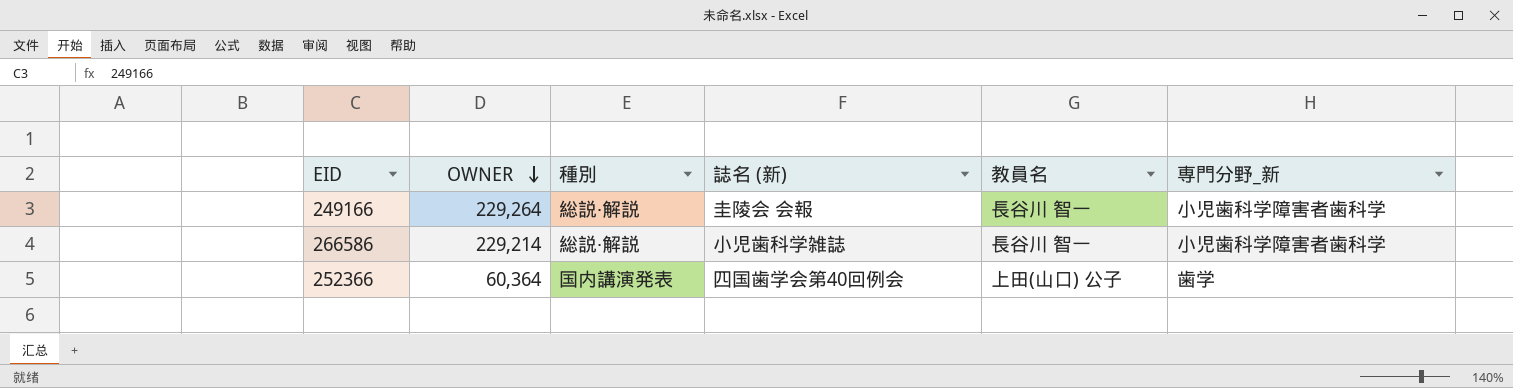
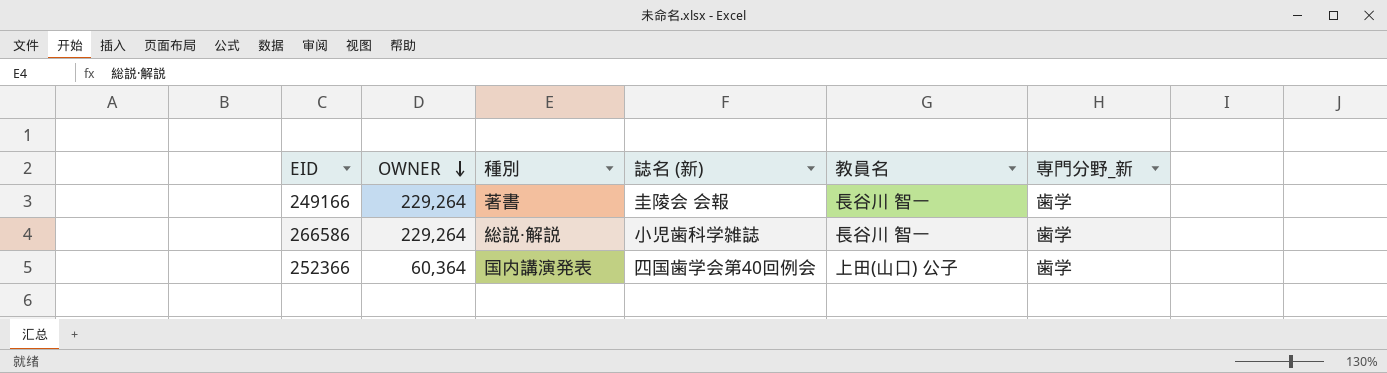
249166 | 種別: 総説·解説 -> 著書
249166 | 専門分野_新: 小児歯科学障害者歯科学 -> 歯学
266586 | OWNER: 229,214 -> 229,264
266586 | 専門分野_新: 小児歯科学障害者歯科学 -> 歯学

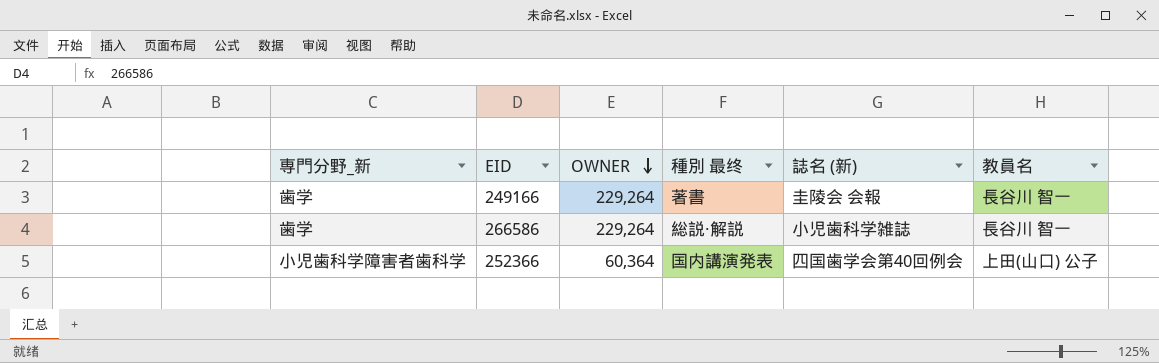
column 専門分野_新 | position: 6 -> 1
column name: 種別 -> 種別 最终
252366 | 専門分野_新: 歯学 -> 小児歯科学障害者歯科学

